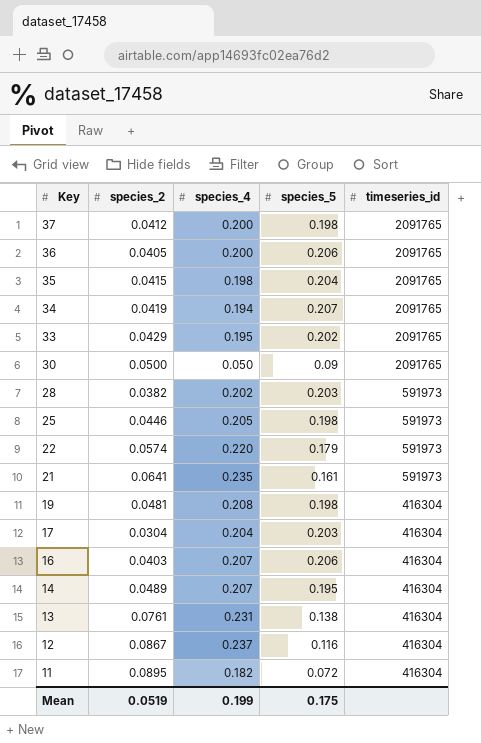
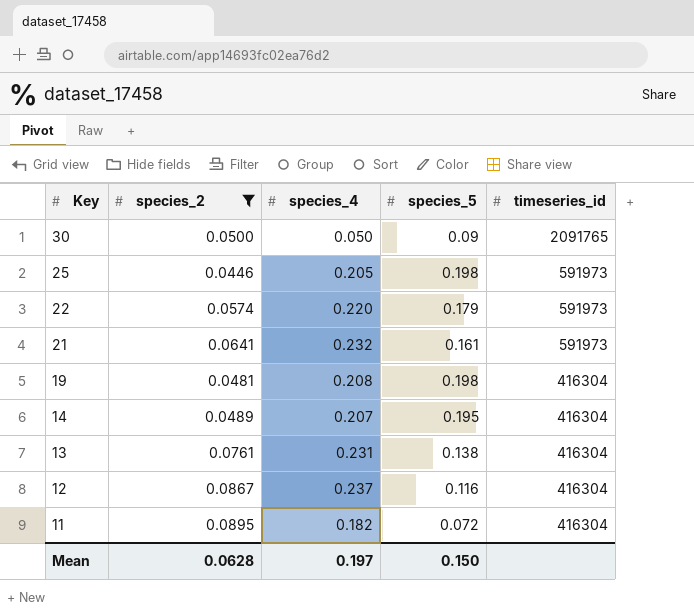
filter: none -> species_2 >= 0.0446
21 | species_4: 0.235 -> 0.232
Mean | species_2: 0.0519 -> 0.0628
Mean | species_4: 0.199 -> 0.197
Mean | species_5: 0.175 -> 0.150

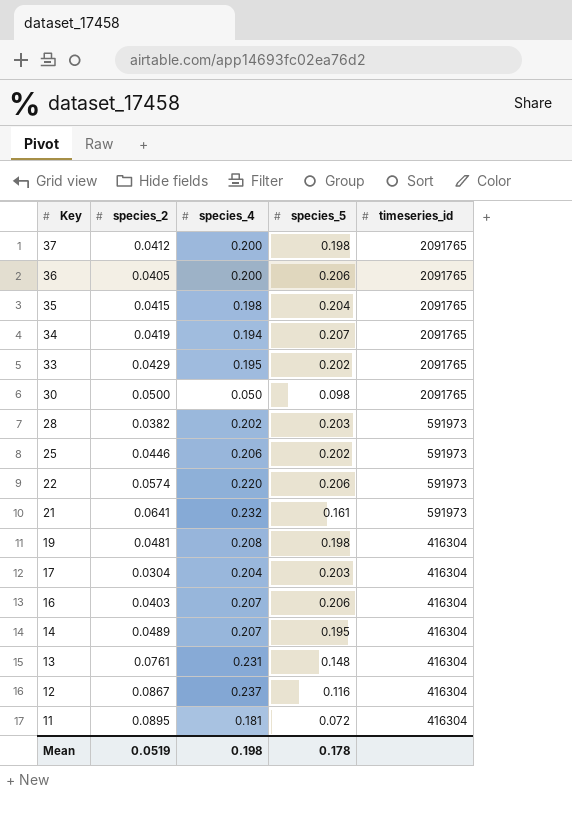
filter: species_2 >= 0.0446 -> none
30 | species_5: 0.09 -> 0.098
25 | species_4: 0.205 -> 0.206
25 | species_5: 0.198 -> 0.202
22 | species_5: 0.179 -> 0.206
13 | species_5: 0.138 -> 0.148
11 | species_4: 0.182 -> 0.181
Mean | species_2: 0.0628 -> 0.0519
Mean | species_4: 0.197 -> 0.198
Mean | species_5: 0.150 -> 0.178

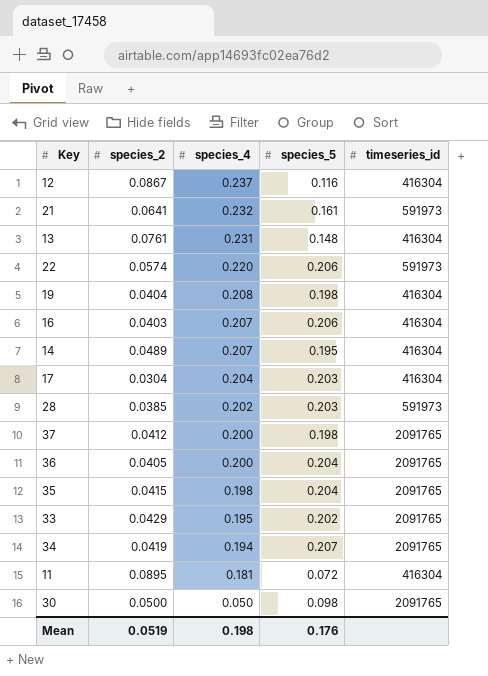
row order: Key descending -> species_4 descending
row 25: 0.0446 | 0.206 | 0.202 | 591973 -> none
19 | species_2: 0.0481 -> 0.0404
28 | species_2: 0.0382 -> 0.0385
36 | species_5: 0.206 -> 0.204
Mean | species_5: 0.178 -> 0.176

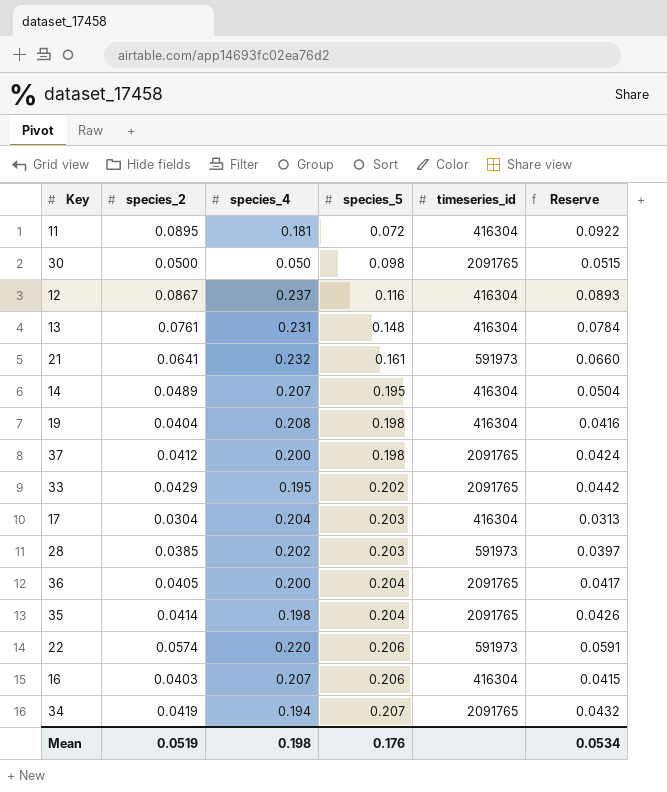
row order: species_4 descending -> species_5 ascending
column Reserve | formula: none -> [species_2] * 1.03
35 | species_2: 0.0415 -> 0.0414

